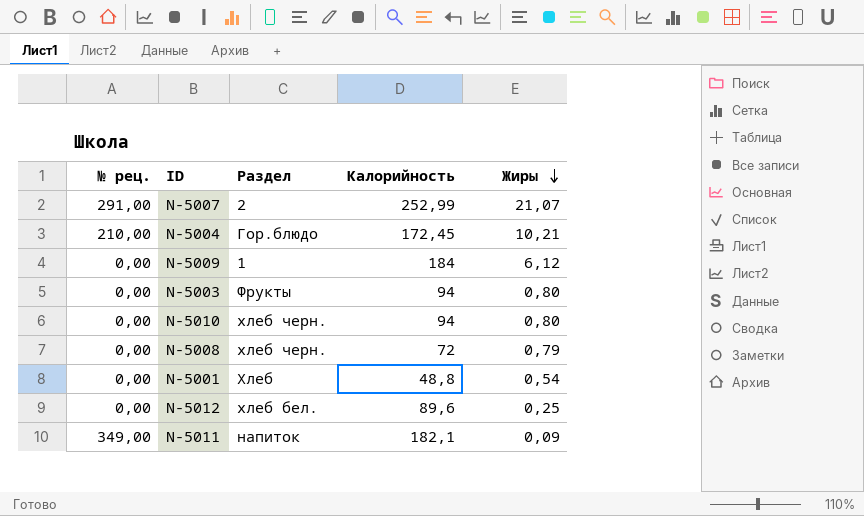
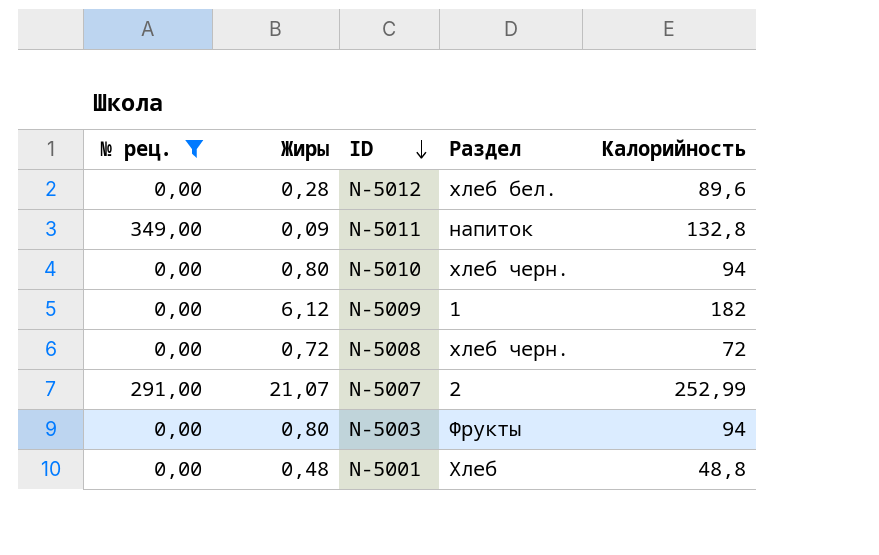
filter: none -> № рец. != 210,00
row order: Жиры descending -> ID descending
column Жиры | position: 5 -> 2
N-5012 | Жиры: 0,25 -> 0,28
N-5011 | Калорийность: 182,1 -> 132,8
N-5009 | Калорийность: 184 -> 182
N-5008 | Жиры: 0,79 -> 0,72
N-5001 | Жиры: 0,54 -> 0,48

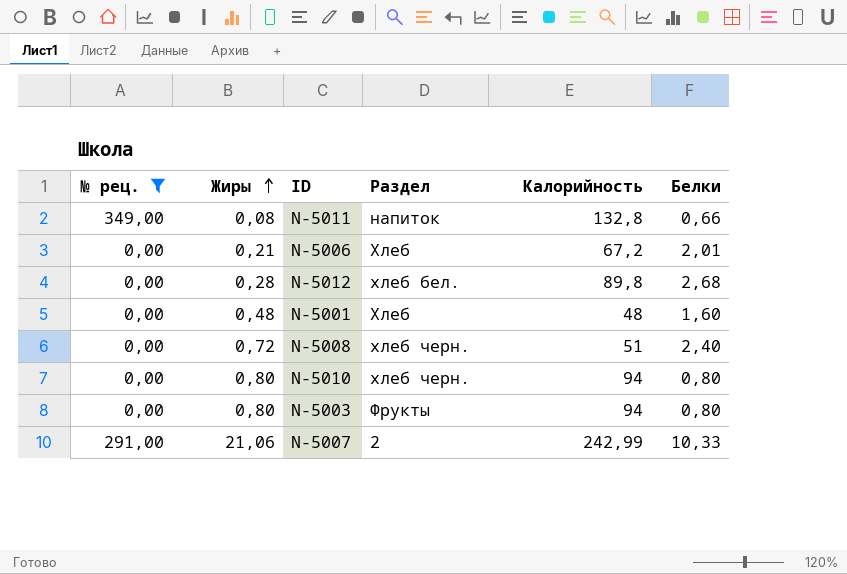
row order: ID descending -> Жиры ascending
column Белки | position: none -> 6
row N-5009: 0,00 | 6,12 | 1 | 182 -> none
N-5011 | Жиры: 0,09 -> 0,08
row N-5006: none -> 0,00 | 0,21 | Хлеб | 67,2 | 2,01
N-5012 | Калорийность: 89,6 -> 89,8
N-5001 | Калорийность: 48,8 -> 48
N-5008 | Калорийность: 72 -> 51
N-5007 | Жиры: 21,07 -> 21,06
N-5007 | Калорийность: 252,99 -> 242,99

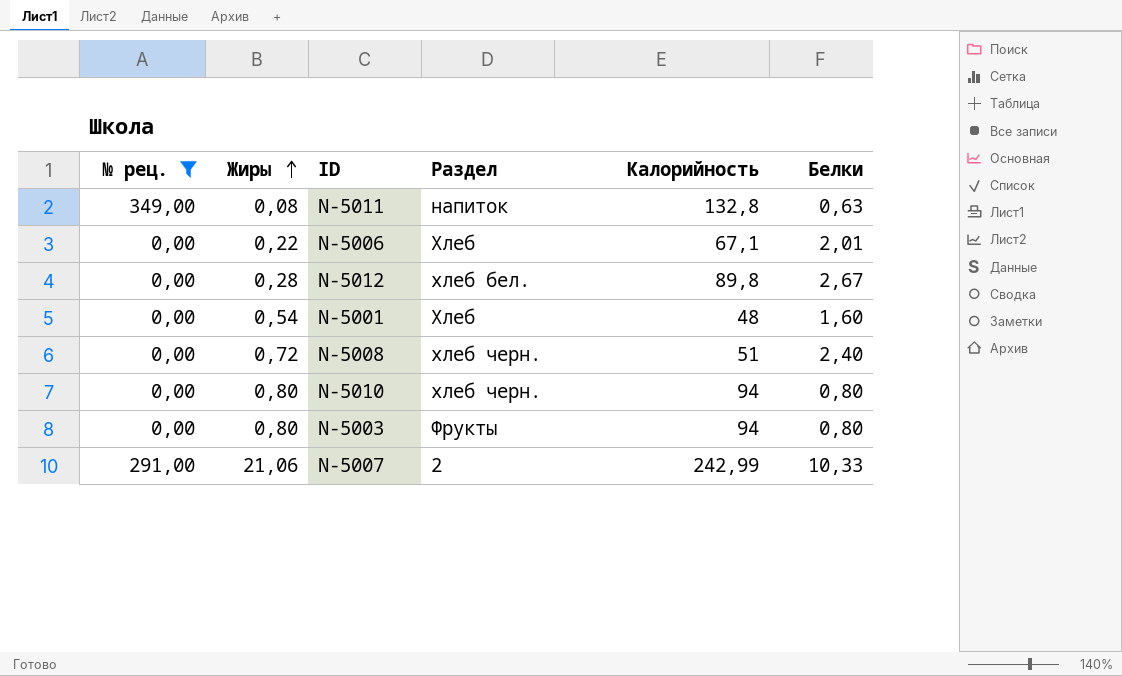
N-5011 | Белки: 0,66 -> 0,63
N-5006 | Жиры: 0,21 -> 0,22
N-5006 | Калорийность: 67,2 -> 67,1
N-5012 | Белки: 2,68 -> 2,67
N-5001 | Жиры: 0,48 -> 0,54

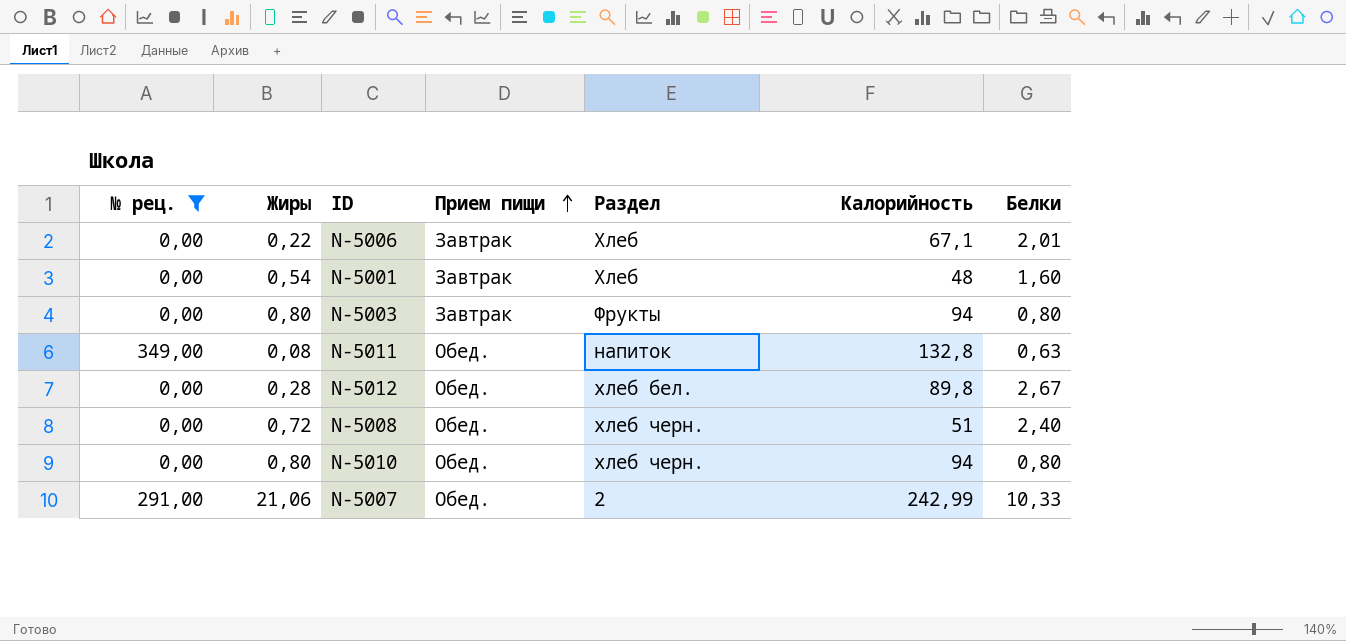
row order: Жиры ascending -> Прием пищи ascending
column Прием пищи | position: none -> 4

